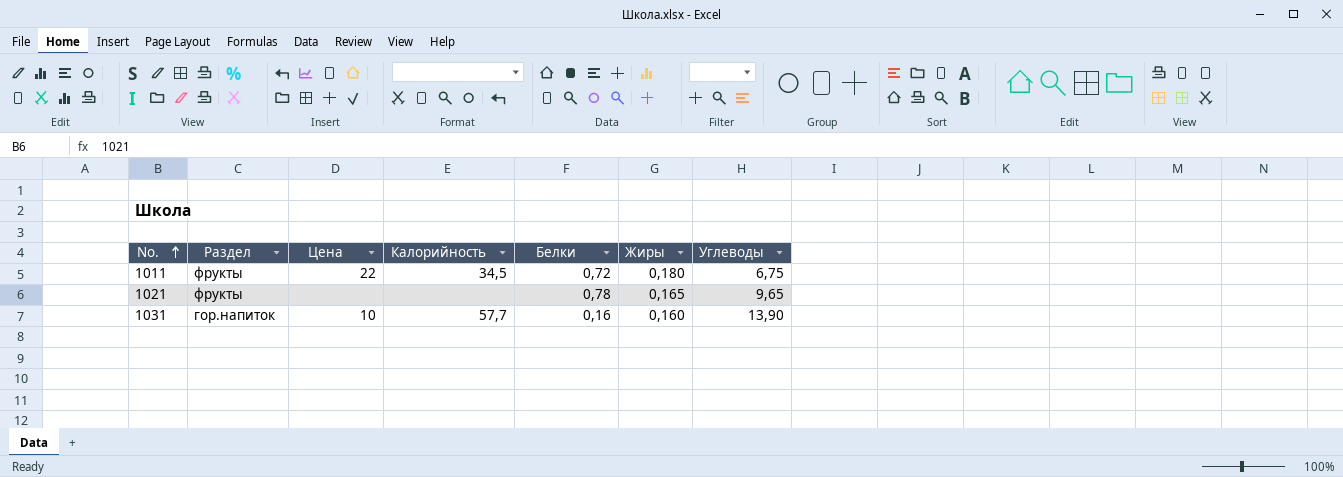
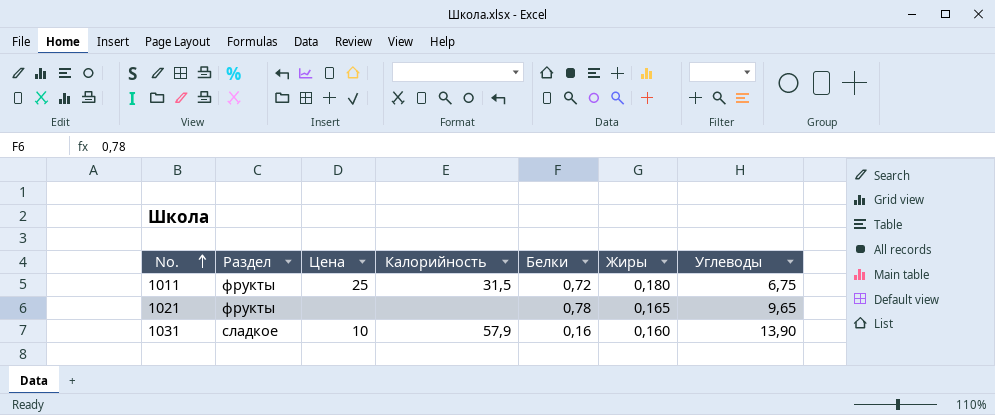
1011 | Цена: 22 -> 25
1011 | Калорийность: 34,5 -> 31,5
1031 | Раздел: гор.напиток -> сладкое
1031 | Калорийность: 57,7 -> 57,9

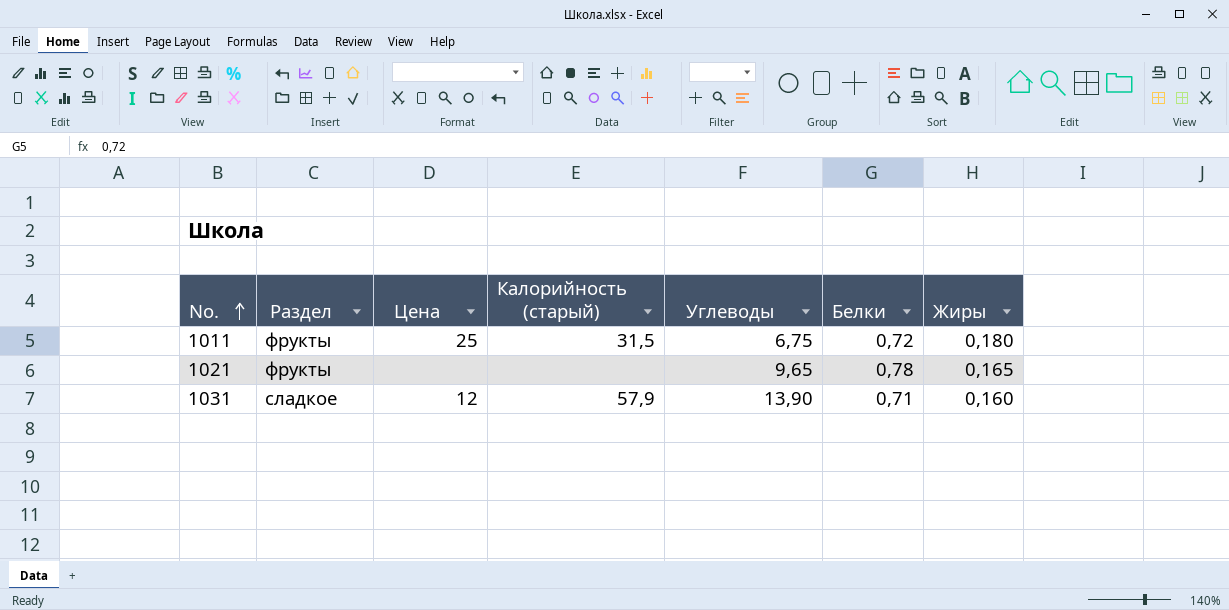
column name: Калорийность -> Калорийность (старый)
column Углеводы | position: 7 -> 5
1031 | Цена: 10 -> 12
1031 | Белки: 0,16 -> 0,71

